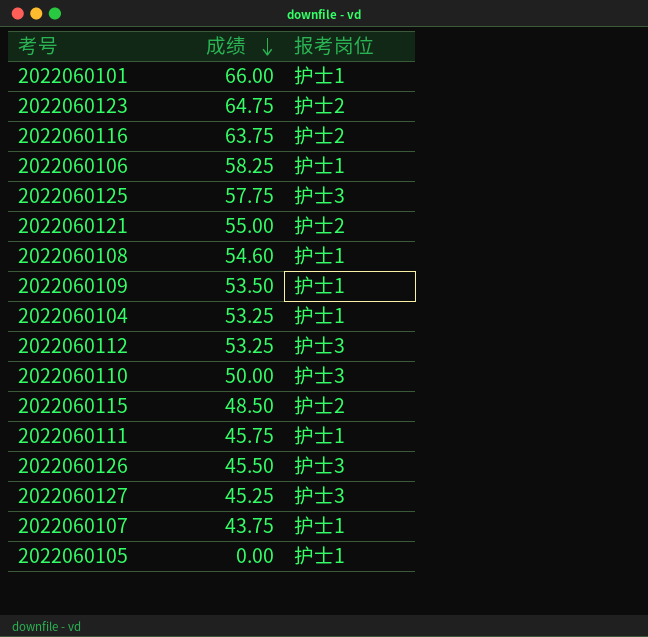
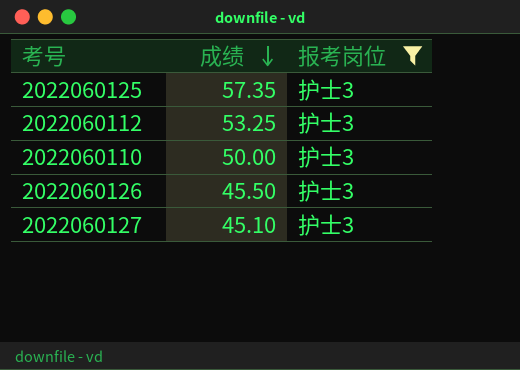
filter: none -> 报考岗位 = 护士3
2022060125 | 成绩: 57.75 -> 57.35
2022060127 | 成绩: 45.25 -> 45.10

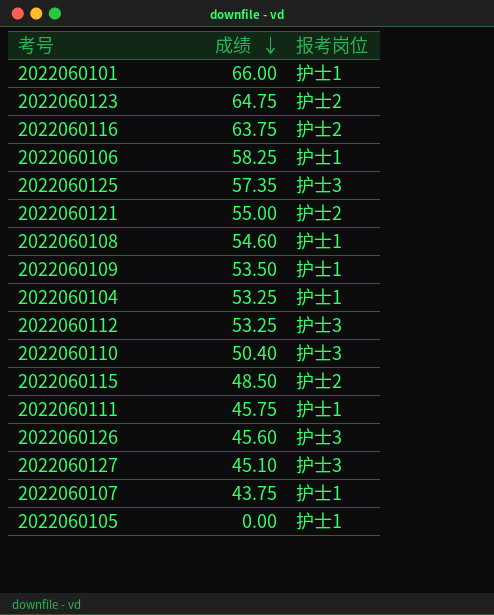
filter: 报考岗位 = 护士3 -> none
2022060110 | 成绩: 50.00 -> 50.40
2022060126 | 成绩: 45.50 -> 45.60

